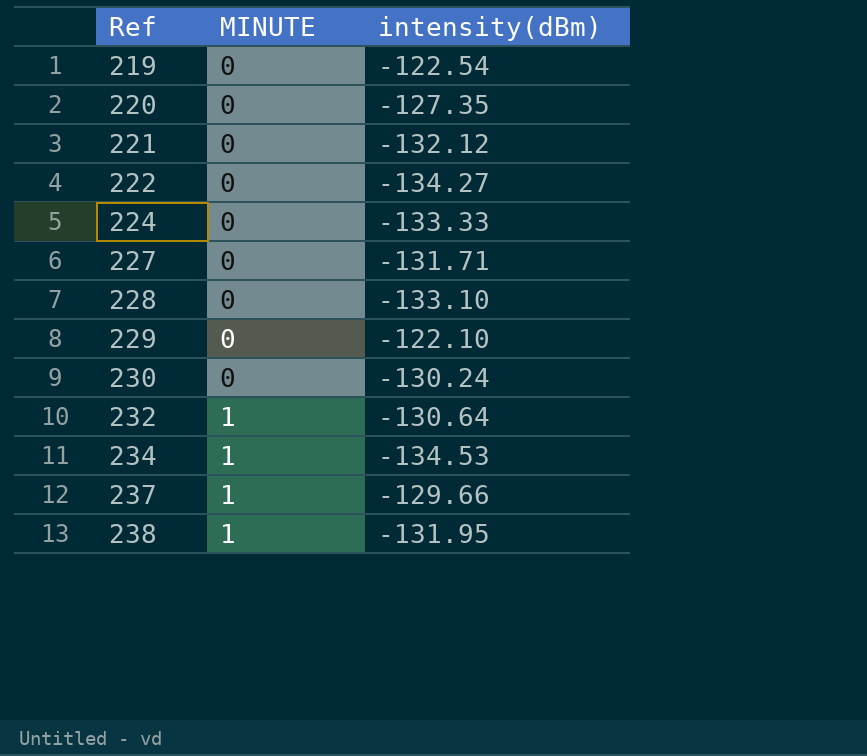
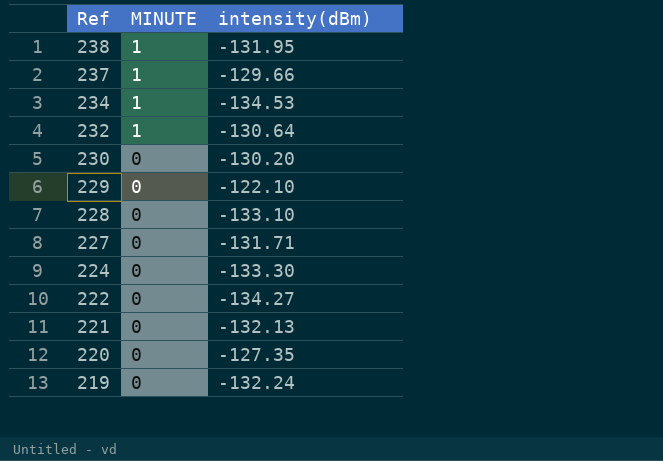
row order: Ref ascending -> Ref descending
230 | intensity(dBm): -130.24 -> -130.20
224 | intensity(dBm): -133.33 -> -133.30
221 | intensity(dBm): -132.12 -> -132.13
219 | intensity(dBm): -122.54 -> -132.24

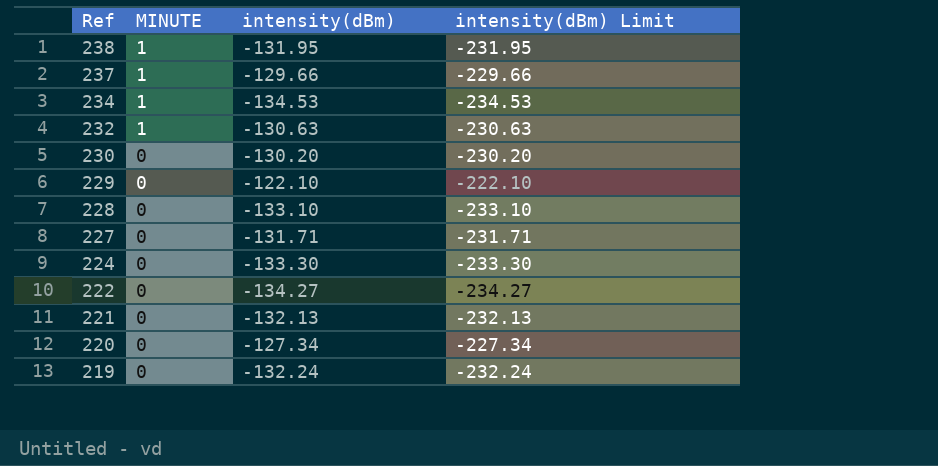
column intensity(dBm) Limit | formula: none -> [intensity(dBm)] - 100
232 | intensity(dBm): -130.64 -> -130.63
220 | intensity(dBm): -127.35 -> -127.34

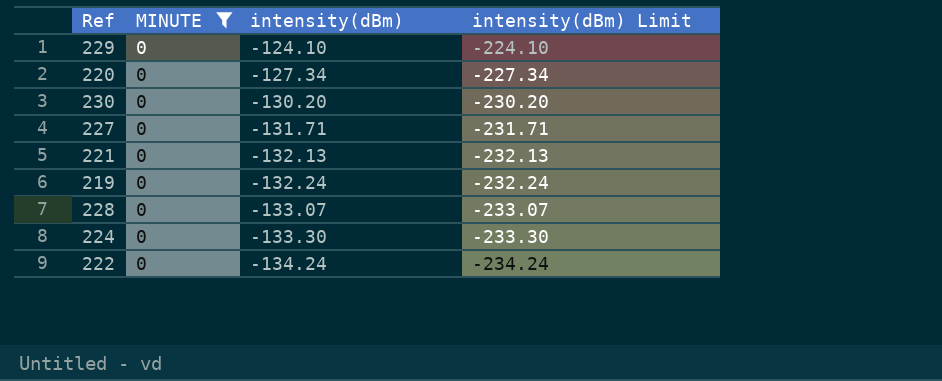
filter: none -> MINUTE = 0
row order: Ref descending -> intensity(dBm) descending
229 | intensity(dBm): -122.10 -> -124.10
229 | intensity(dBm) Limit: -222.10 -> -224.10
228 | intensity(dBm): -133.10 -> -133.07
228 | intensity(dBm) Limit: -233.10 -> -233.07
222 | intensity(dBm): -134.27 -> -134.24
222 | intensity(dBm) Limit: -234.27 -> -234.24

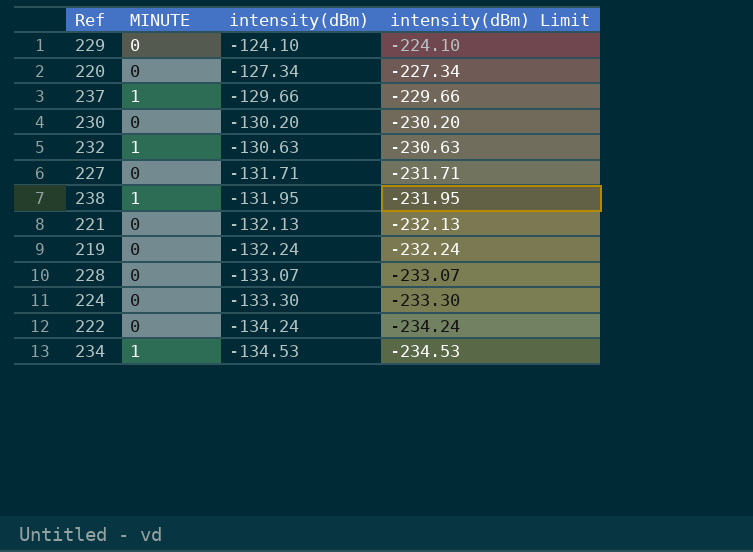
filter: MINUTE = 0 -> none

